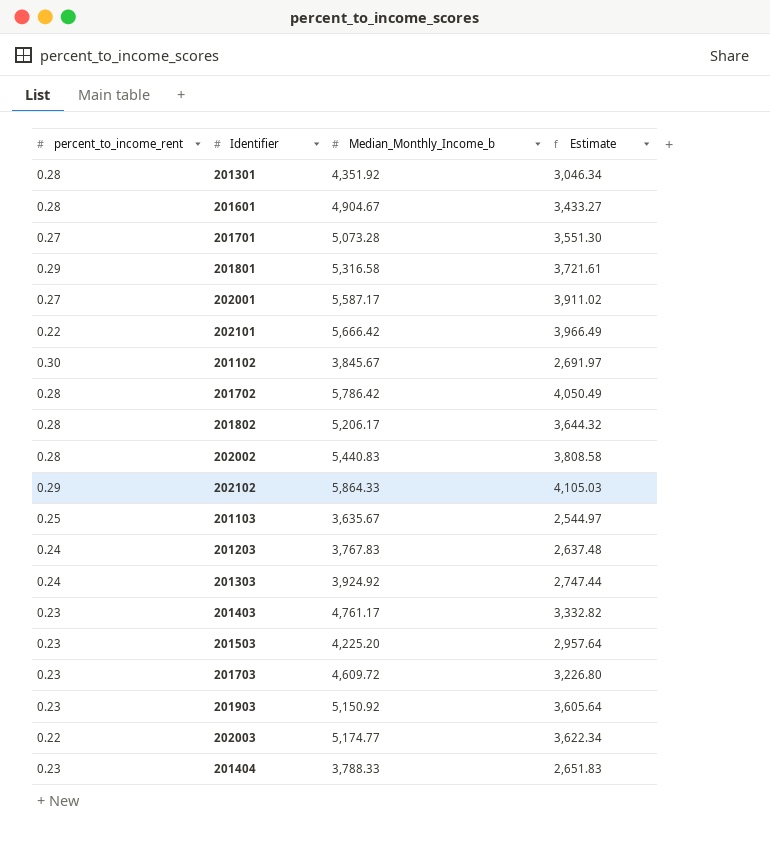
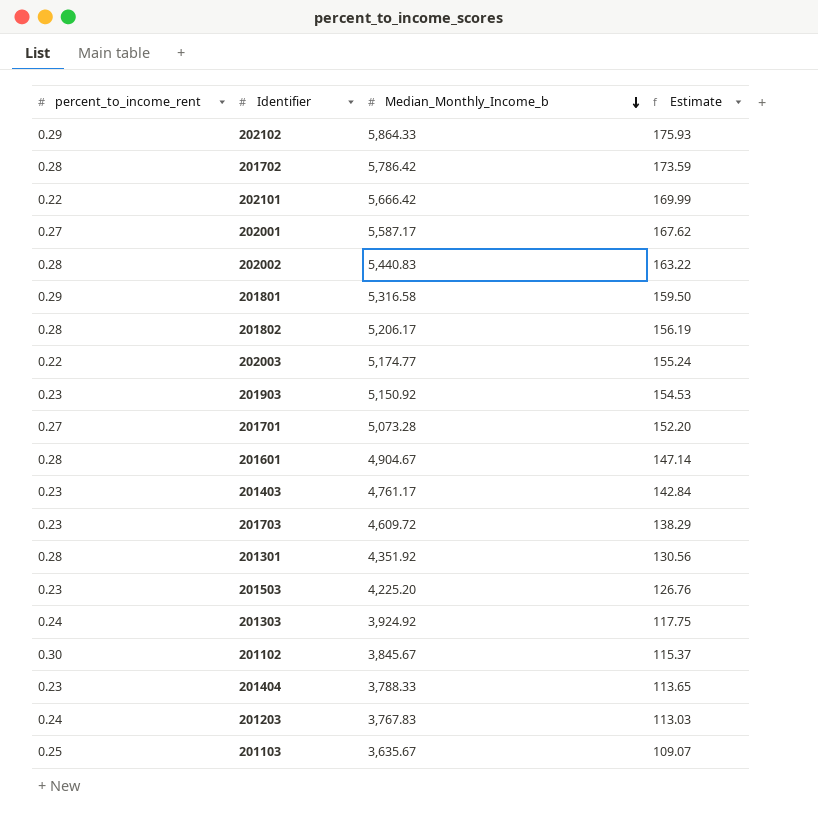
row order: none -> Median_Monthly_Income_b descending
column Estimate | formula: [Median_Monthly_Income_b] * 0.7 -> [Median_Monthly_Income_b] * 0.03

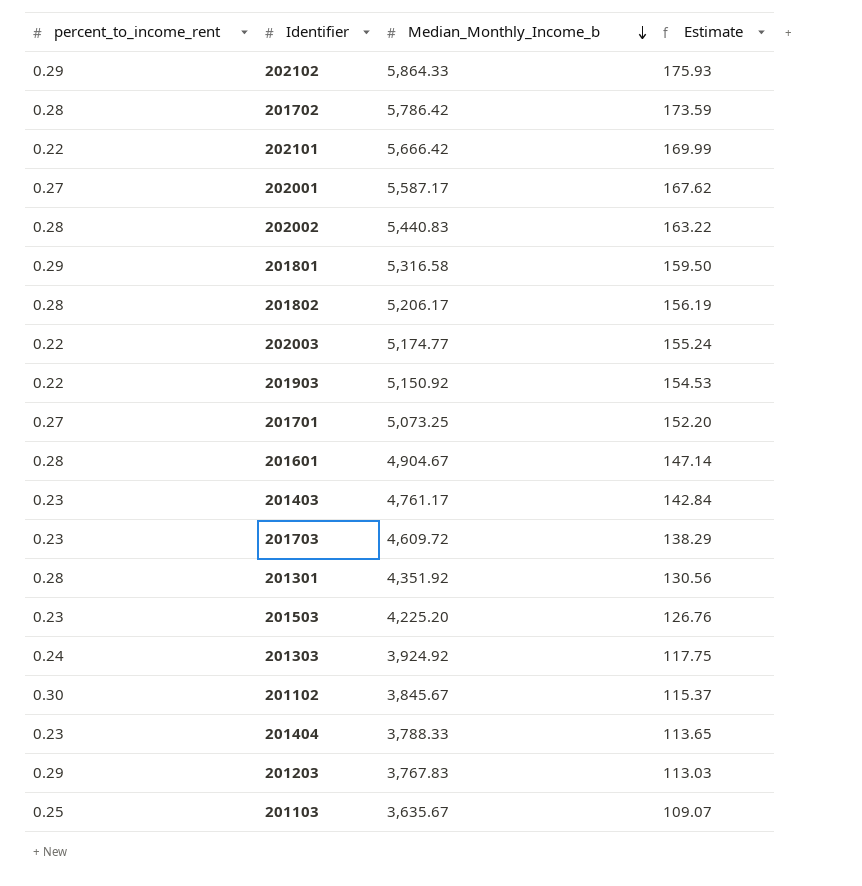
201903 | percent_to_income_rent: 0.23 -> 0.22
201701 | Median_Monthly_Income_b: 5,073.28 -> 5,073.25
201203 | percent_to_income_rent: 0.24 -> 0.29

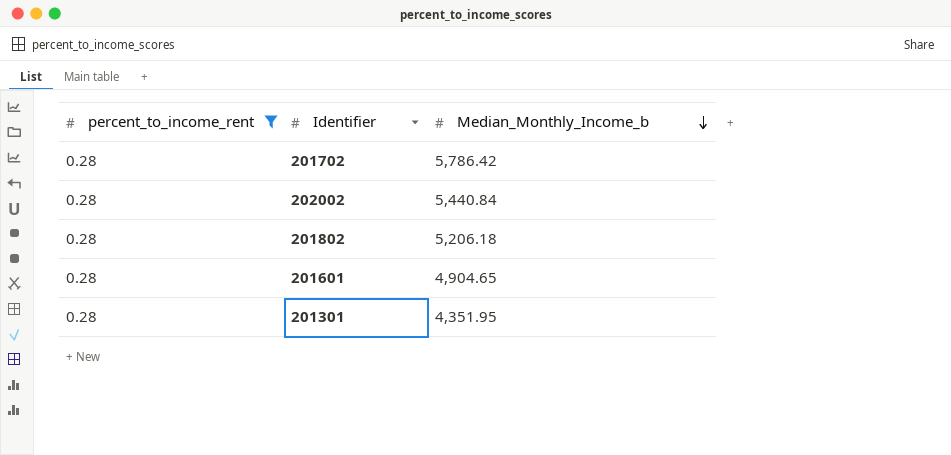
filter: none -> percent_to_income_rent = 0.28
column Estimate | formula: [Median_Monthly_Income_b] * 0.03 -> none
202002 | Median_Monthly_Income_b: 5,440.83 -> 5,440.84
201802 | Median_Monthly_Income_b: 5,206.17 -> 5,206.18
201601 | Median_Monthly_Income_b: 4,904.67 -> 4,904.65
201301 | Median_Monthly_Income_b: 4,351.92 -> 4,351.95

